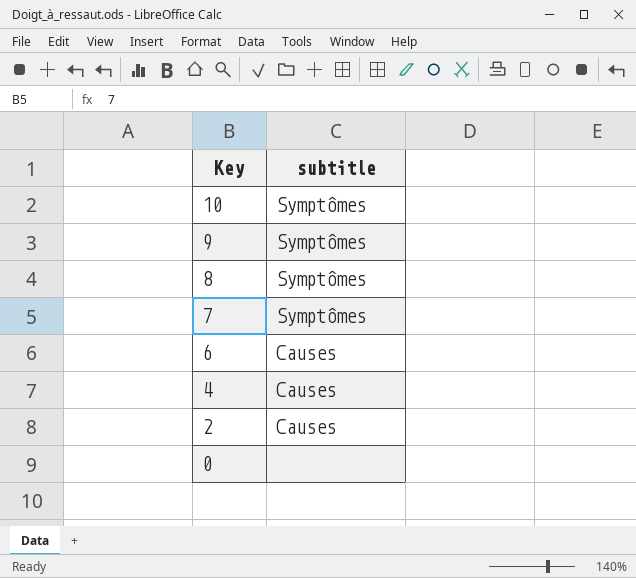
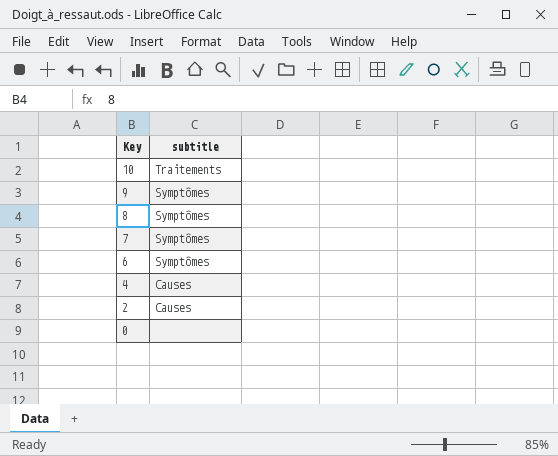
10 | subtitle: Symptômes -> Traitements
6 | subtitle: Causes -> Symptômes

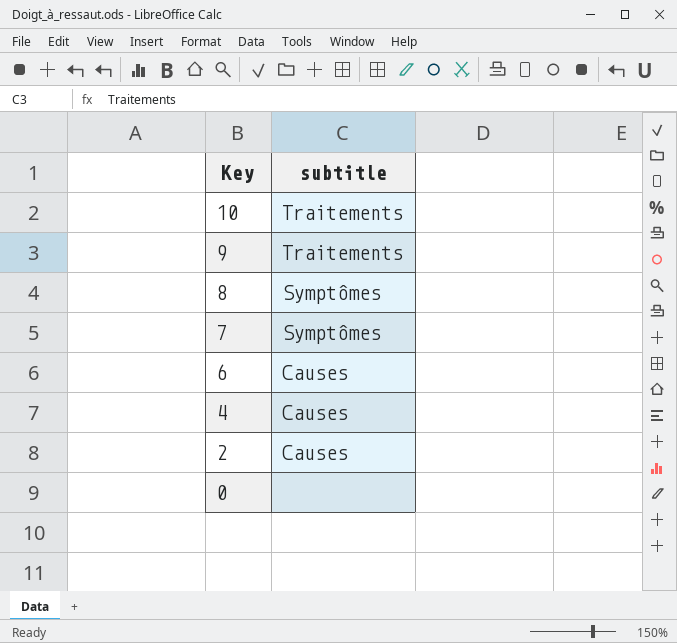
9 | subtitle: Symptômes -> Traitements
6 | subtitle: Symptômes -> Causes

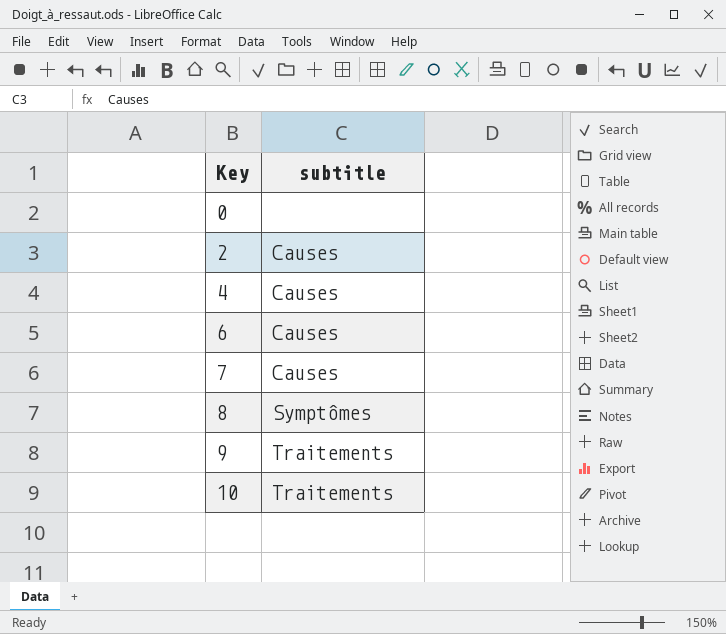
row order: Key descending -> Key ascending
7 | subtitle: Symptômes -> Causes

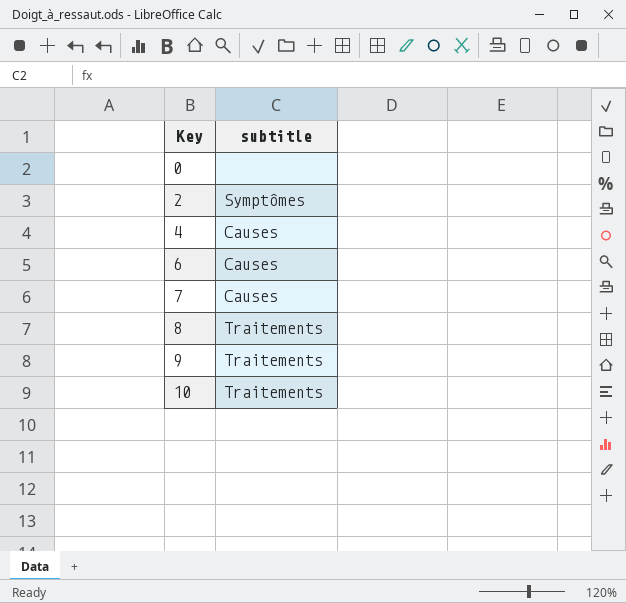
2 | subtitle: Causes -> Symptômes
8 | subtitle: Symptômes -> Traitements

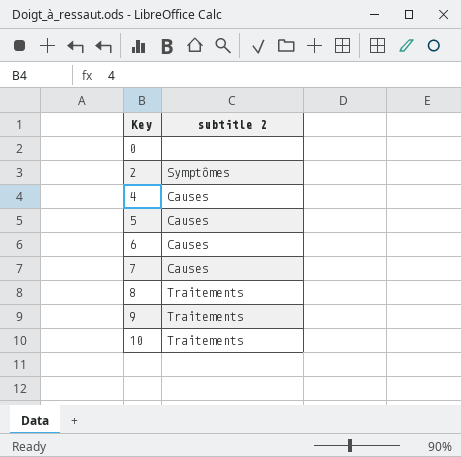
column name: subtitle -> subtitle 2
row 5: none -> Causes

